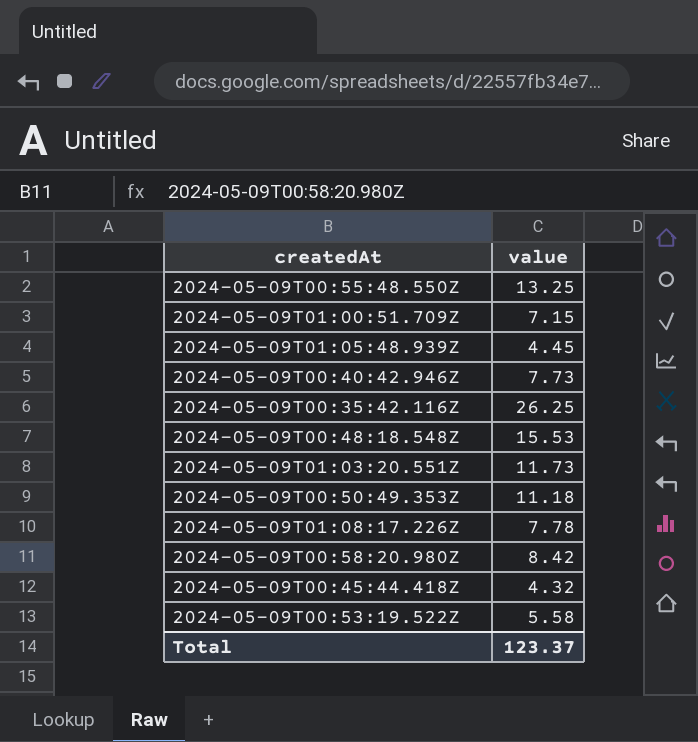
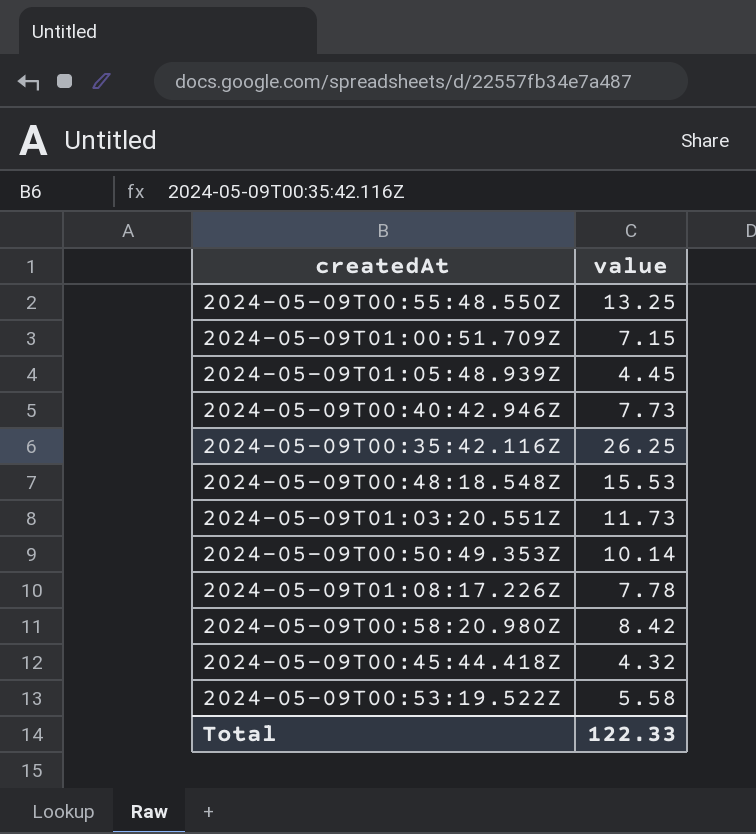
2024-05-09T00:50:49.353Z | value: 11.18 -> 10.14
Total | value: 123.37 -> 122.33

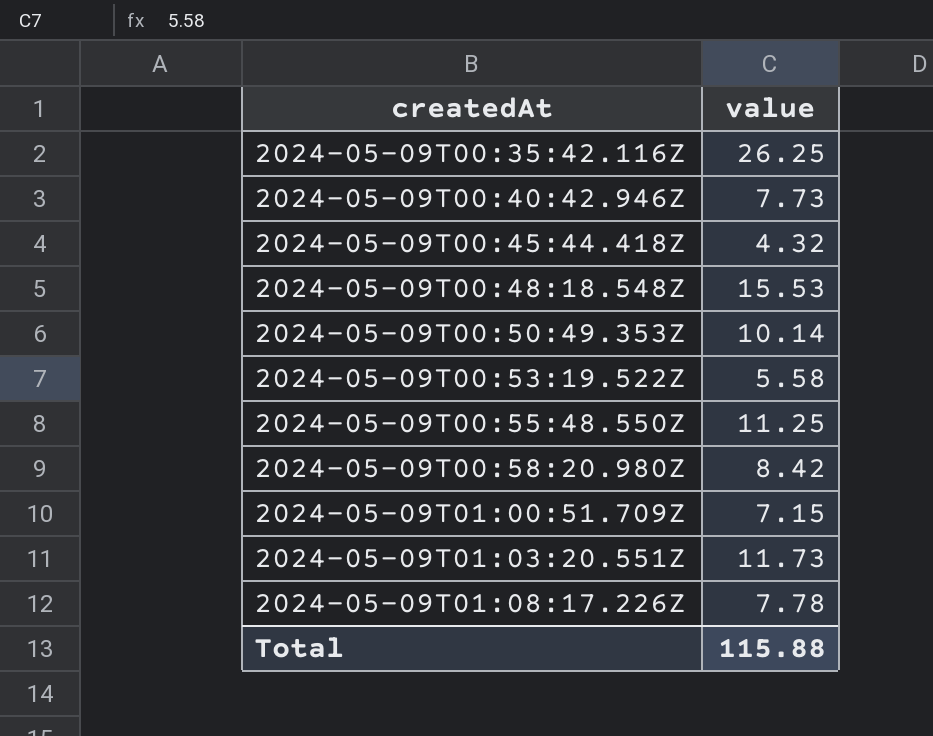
row order: none -> createdAt ascending
row 2024-05-09T01:05:48.939Z: 4.45 -> none
2024-05-09T00:55:48.550Z | value: 13.25 -> 11.25
Total | value: 122.33 -> 115.88

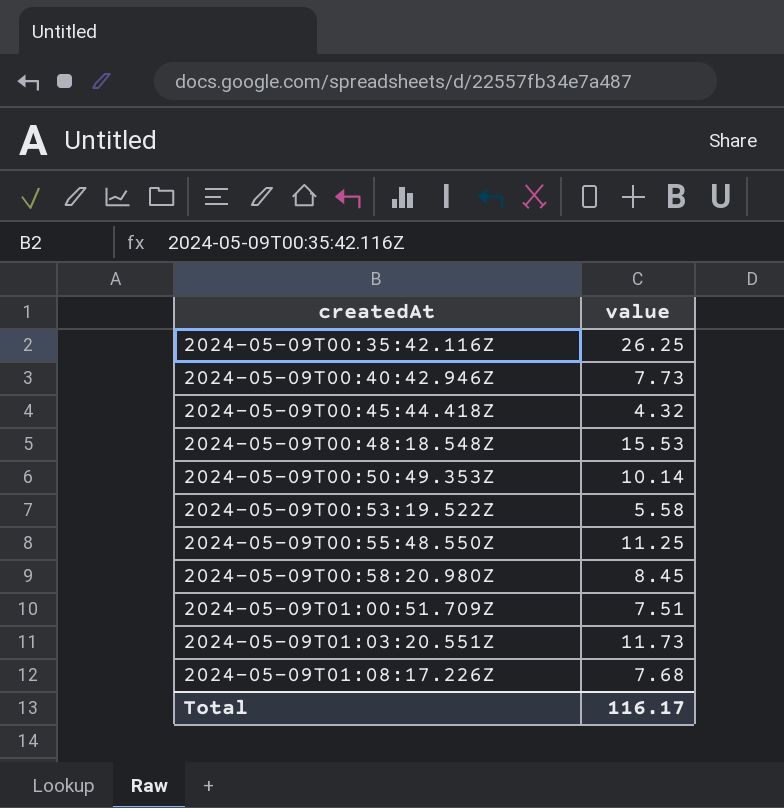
2024-05-09T00:58:20.980Z | value: 8.42 -> 8.45
2024-05-09T01:00:51.709Z | value: 7.15 -> 7.51
2024-05-09T01:08:17.226Z | value: 7.78 -> 7.68
Total | value: 115.88 -> 116.17

